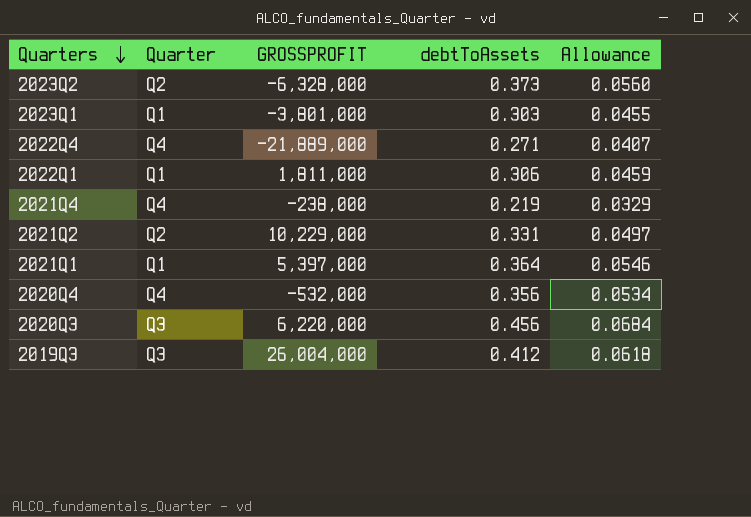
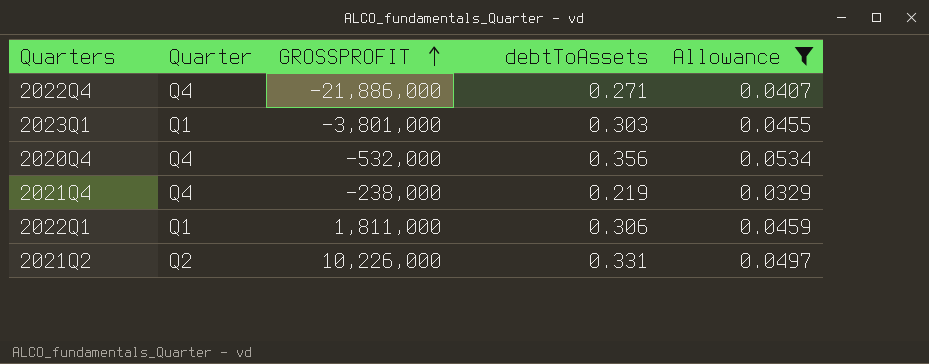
filter: none -> Allowance <= 0.0534
row order: Quarters descending -> GROSSPROFIT ascending
2022Q4 | GROSSPROFIT: -21,889,000 -> -21,886,000
2021Q2 | GROSSPROFIT: 10,229,000 -> 10,226,000

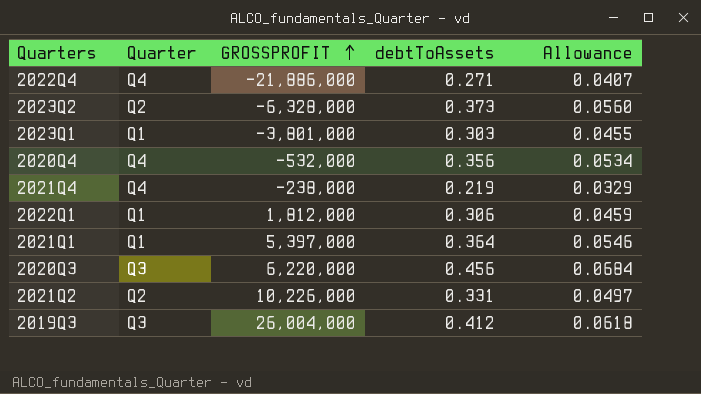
filter: Allowance <= 0.0534 -> none
2022Q1 | GROSSPROFIT: 1,811,000 -> 1,812,000

